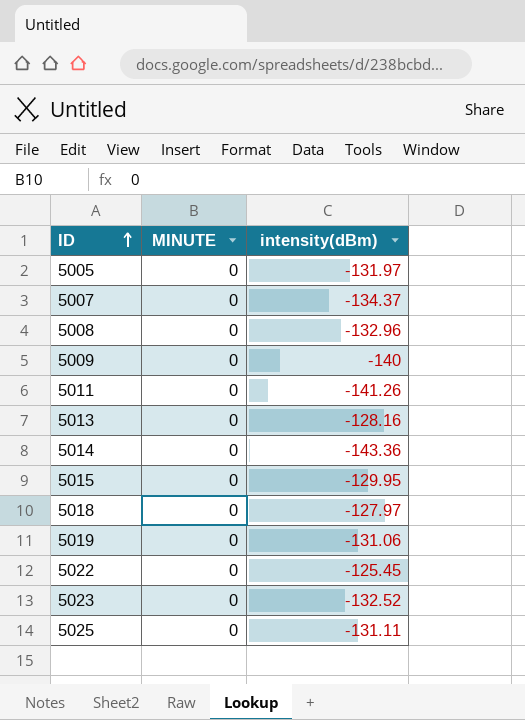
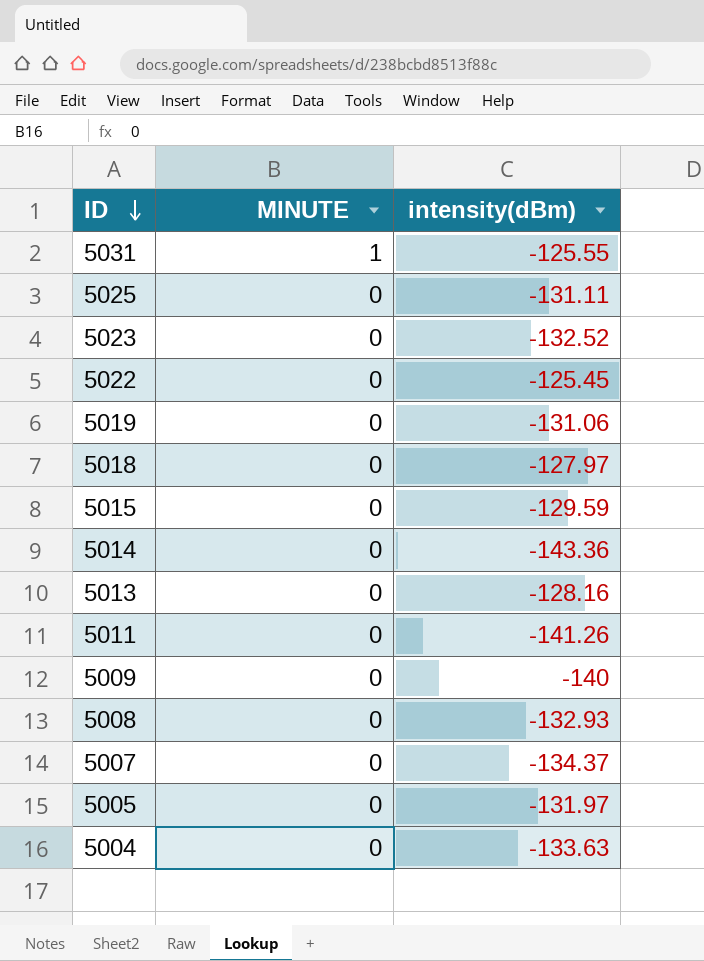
row order: ID ascending -> ID descending
row 5031: none -> 1 | -125.55
5015 | intensity(dBm): -129.95 -> -129.59
5008 | intensity(dBm): -132.96 -> -132.93
row 5004: none -> 0 | -133.63

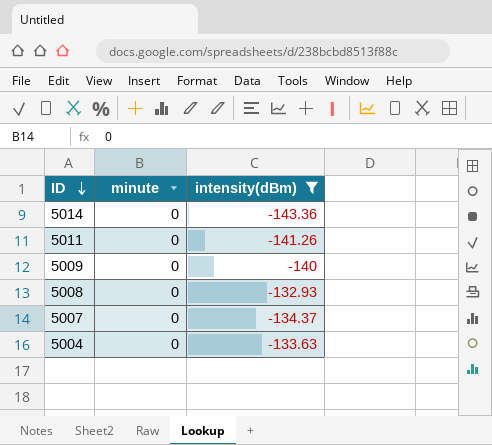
filter: none -> intensity(dBm) <= -132.93
column name: MINUTE -> minute

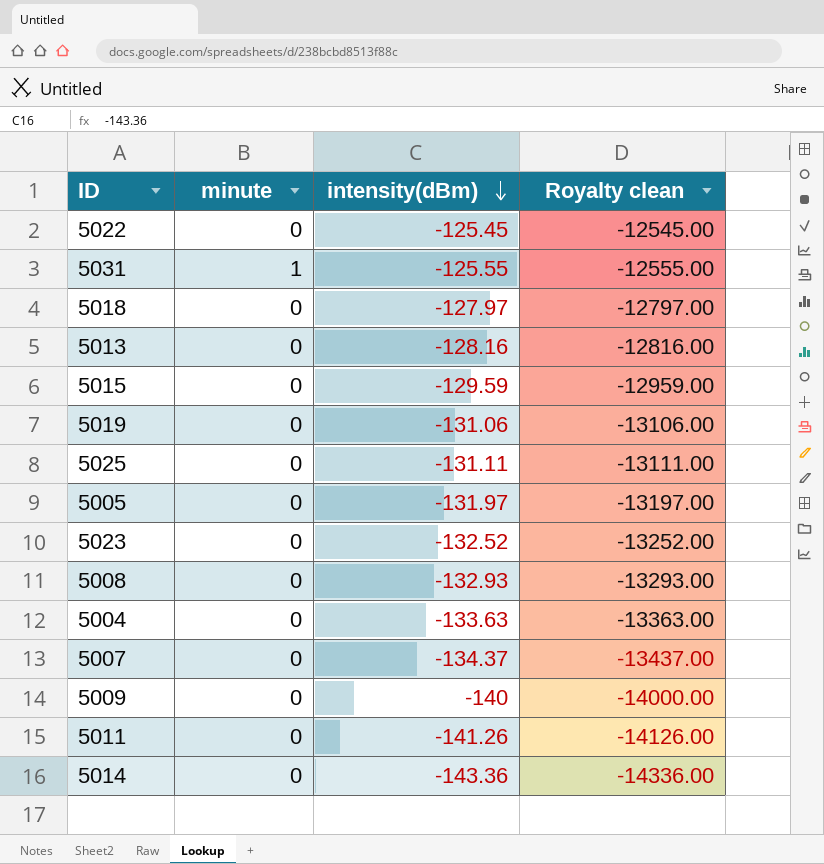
filter: intensity(dBm) <= -132.93 -> none
row order: ID descending -> intensity(dBm) descending
column Royalty clean | formula: none -> [intensity(dBm)] * 100

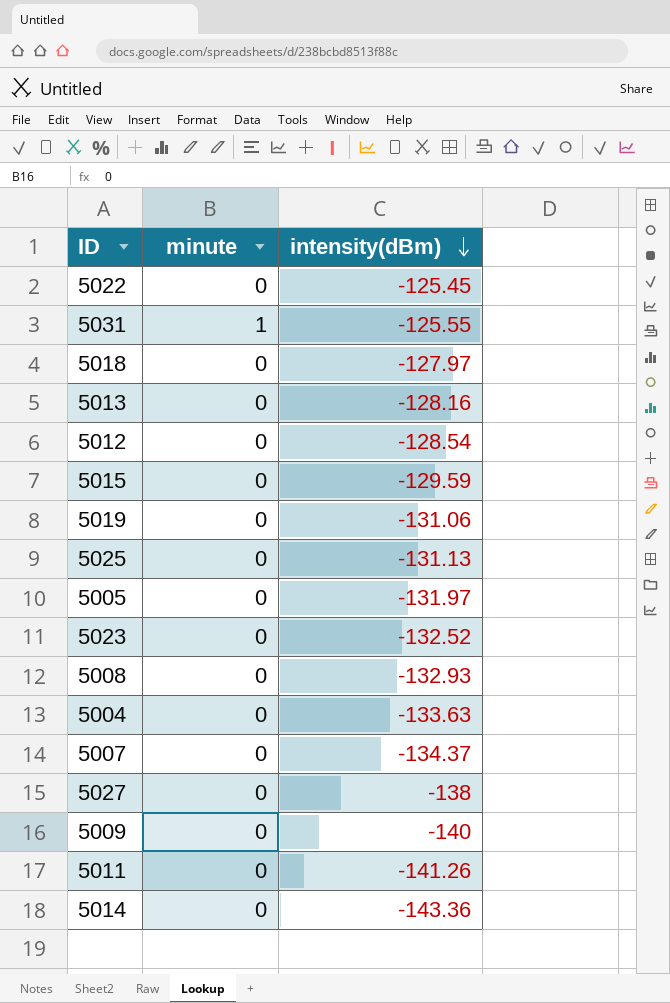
column Royalty clean | formula: [intensity(dBm)] * 100 -> none
row 5012: none -> 0 | -128.54
5025 | intensity(dBm): -131.11 -> -131.13
row 5027: none -> 0 | -138

